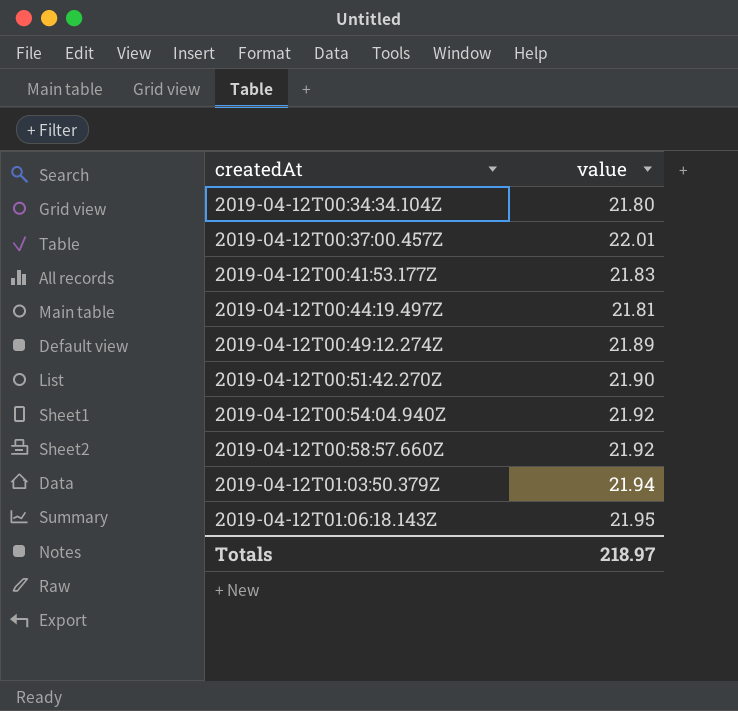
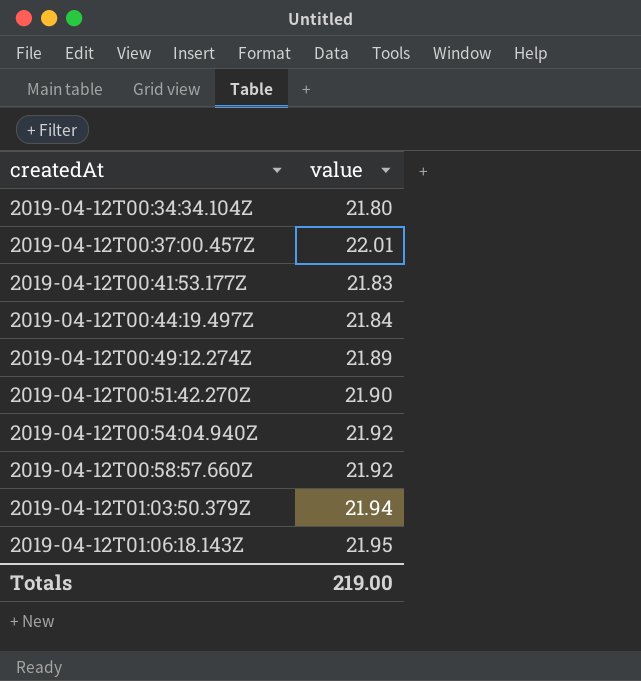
2019-04-12T00:44:19.497Z | value: 21.81 -> 21.84
Totals | value: 218.97 -> 219.00

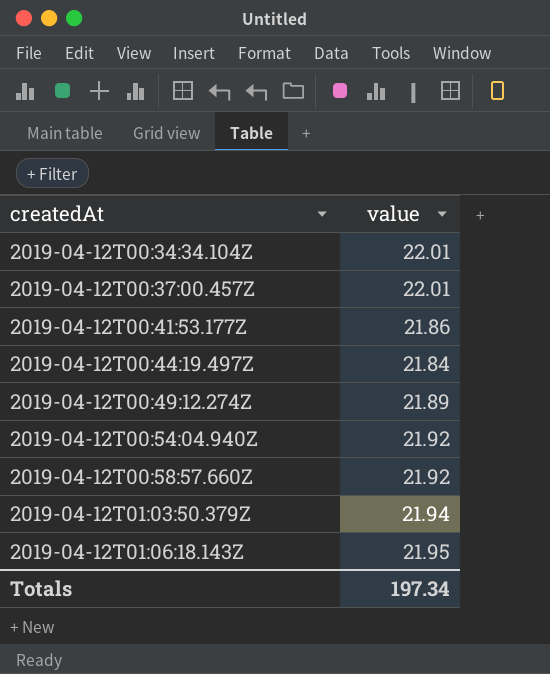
row 2019-04-12T00:51:42.270Z: 21.90 -> none
2019-04-12T00:34:34.104Z | value: 21.80 -> 22.01
2019-04-12T00:41:53.177Z | value: 21.83 -> 21.86
Totals | value: 219.00 -> 197.34

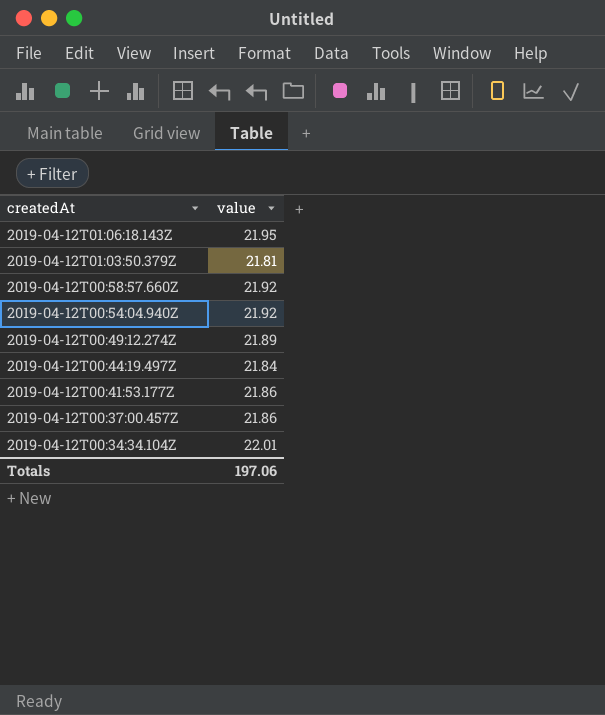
row order: createdAt ascending -> createdAt descending
2019-04-12T01:03:50.379Z | value: 21.94 -> 21.81
2019-04-12T00:37:00.457Z | value: 22.01 -> 21.86
Totals | value: 197.34 -> 197.06

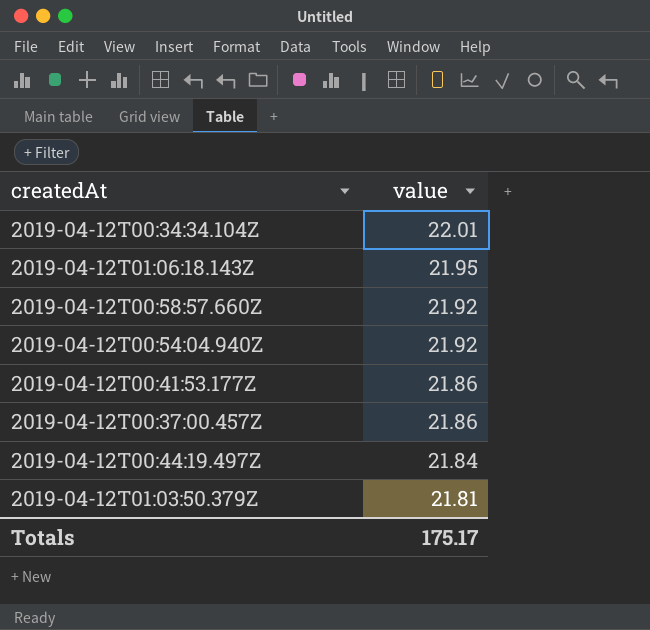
row order: createdAt descending -> value descending
row 2019-04-12T00:49:12.274Z: 21.89 -> none
Totals | value: 197.06 -> 175.17

